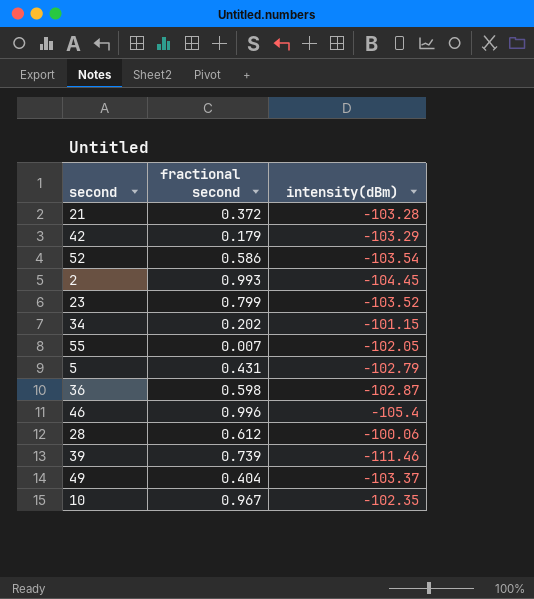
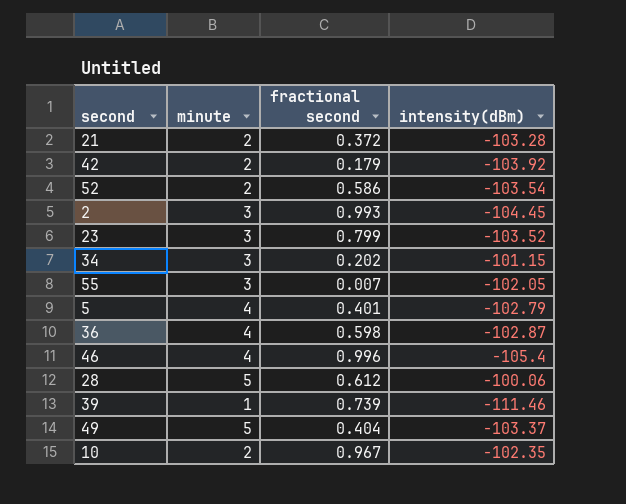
column minute | position: none -> 2
42 | intensity(dBm): -103.29 -> -103.92
5 | fractional second: 0.431 -> 0.401

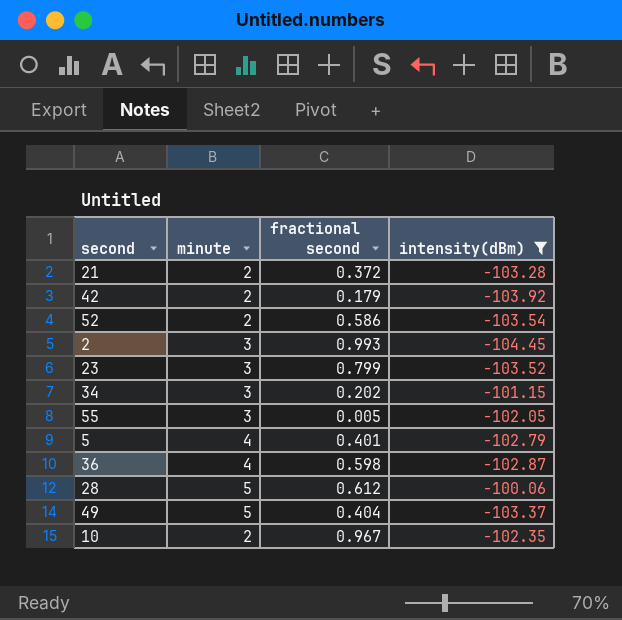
filter: none -> intensity(dBm) >= -104.45
55 | fractional second: 0.007 -> 0.005

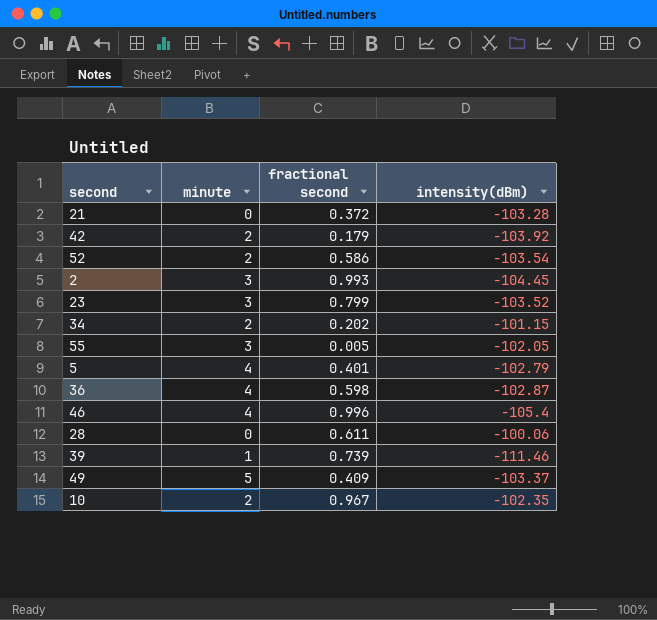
filter: intensity(dBm) >= -104.45 -> none
21 | minute: 2 -> 0
34 | minute: 3 -> 2
28 | minute: 5 -> 0
28 | fractional second: 0.612 -> 0.611
49 | fractional second: 0.404 -> 0.409

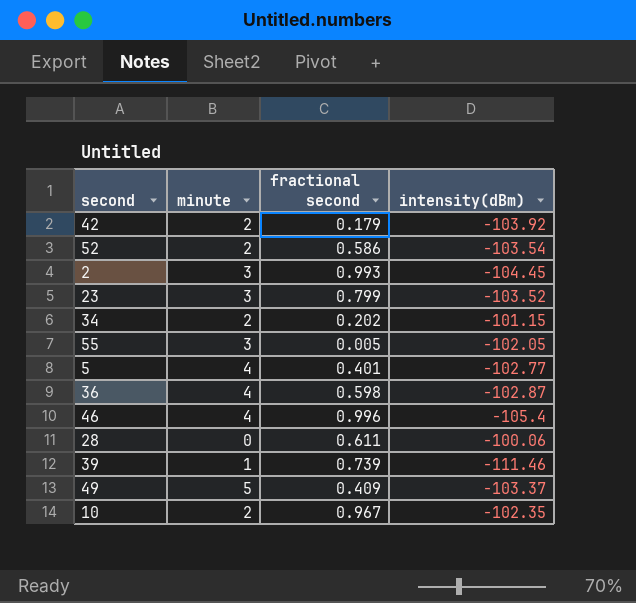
row 21: 0 | 0.372 | -103.28 -> none
5 | intensity(dBm): -102.79 -> -102.77

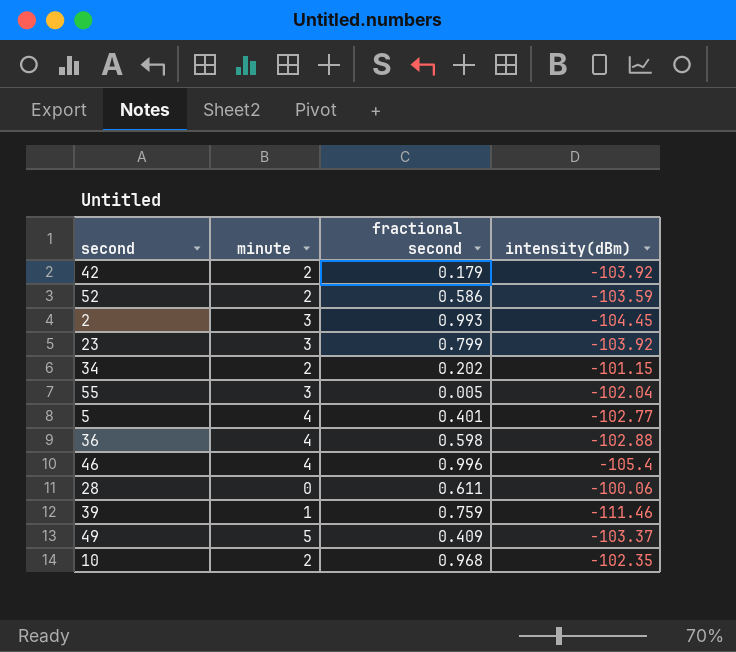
52 | intensity(dBm): -103.54 -> -103.59
23 | intensity(dBm): -103.52 -> -103.92
55 | intensity(dBm): -102.05 -> -102.04
36 | intensity(dBm): -102.87 -> -102.88
39 | fractional second: 0.739 -> 0.759
10 | fractional second: 0.967 -> 0.968

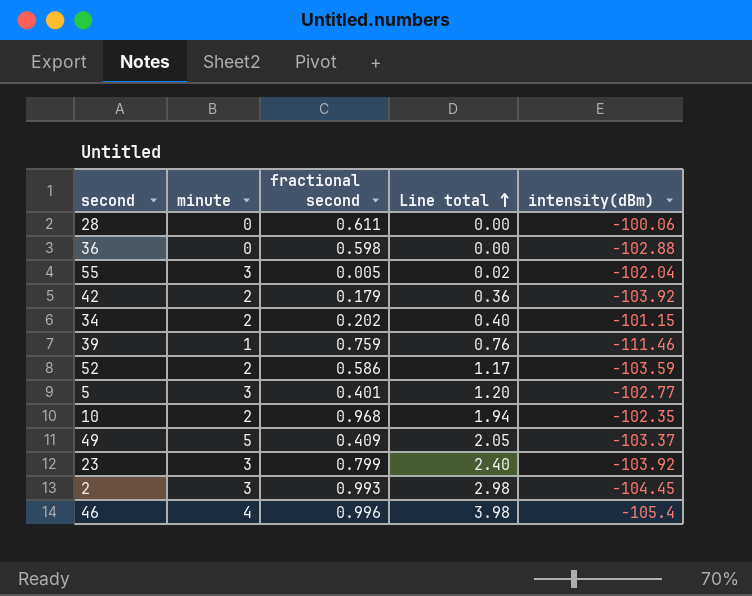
row order: none -> Line total ascending
column Line total | formula: none -> [minute] * [fractional second]
36 | minute: 4 -> 0
5 | minute: 4 -> 3

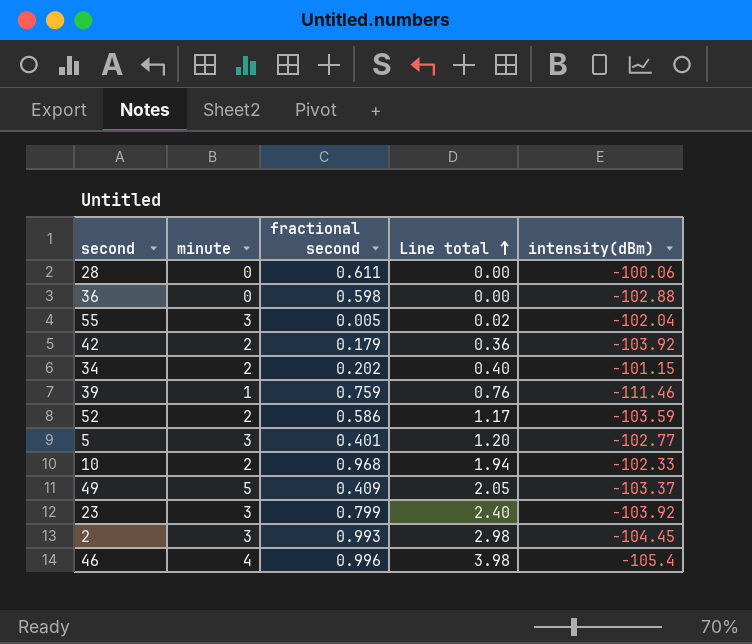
10 | intensity(dBm): -102.35 -> -102.33

